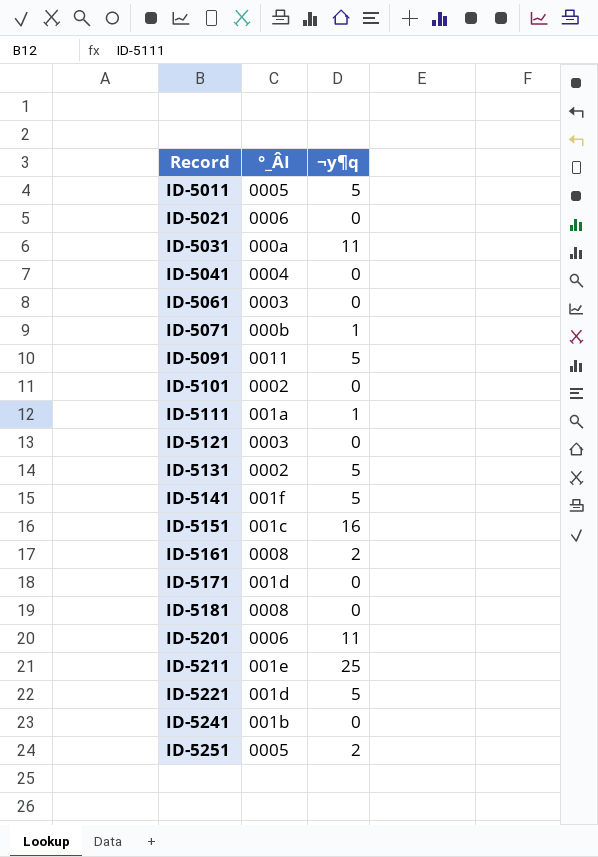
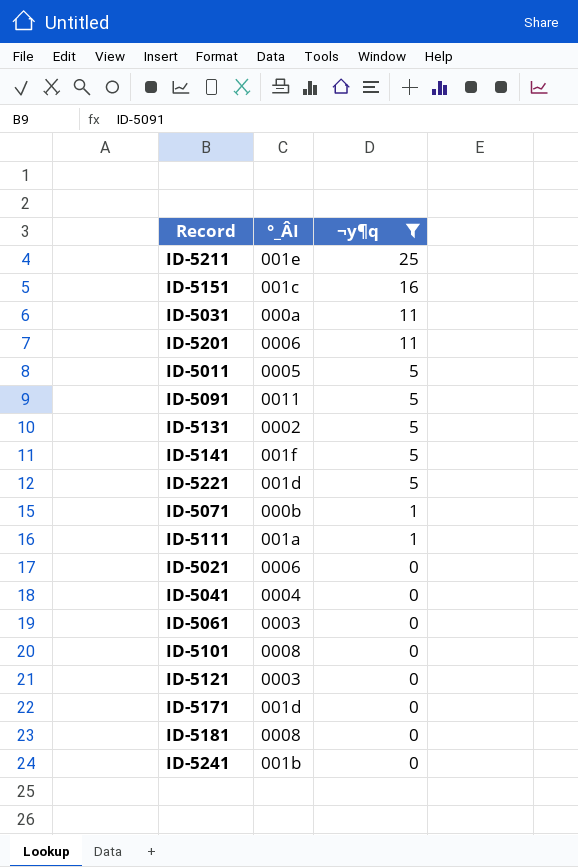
filter: none -> ¬y¶q != 2
row order: Record ascending -> ¬y¶q descending
ID-5101 | °_ÂI: 0002 -> 0008

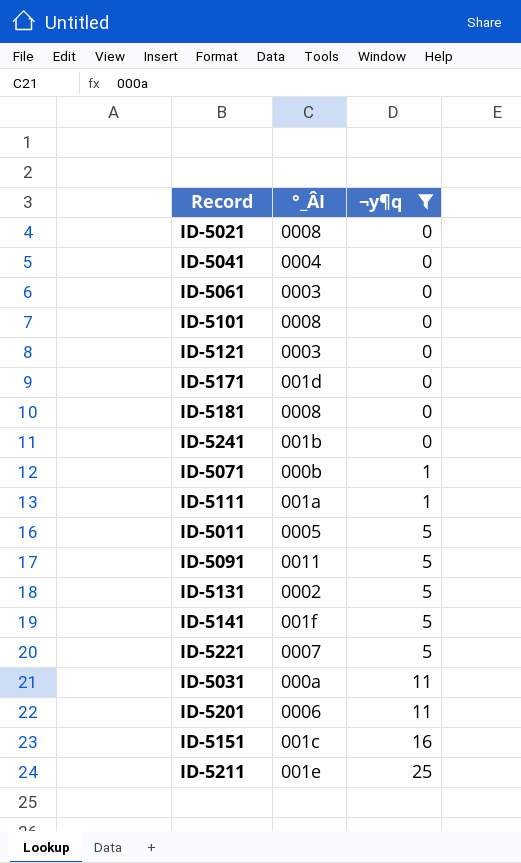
row order: ¬y¶q descending -> ¬y¶q ascending
ID-5021 | °_ÂI: 0006 -> 0008
ID-5221 | °_ÂI: 001d -> 0007

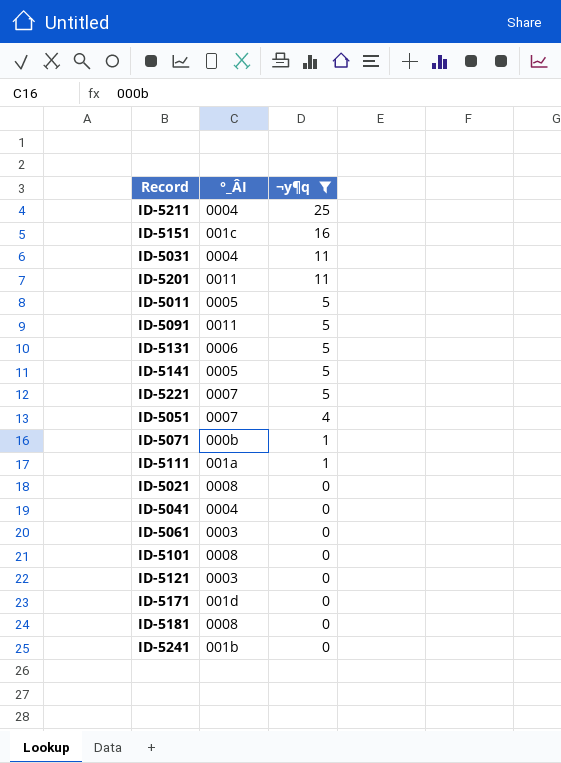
row order: ¬y¶q ascending -> ¬y¶q descending
ID-5211 | °_ÂI: 001e -> 0004
ID-5031 | °_ÂI: 000a -> 0004
ID-5201 | °_ÂI: 0006 -> 0011
ID-5131 | °_ÂI: 0002 -> 0006
ID-5141 | °_ÂI: 001f -> 0005
row ID-5051: none -> 0007 | 4

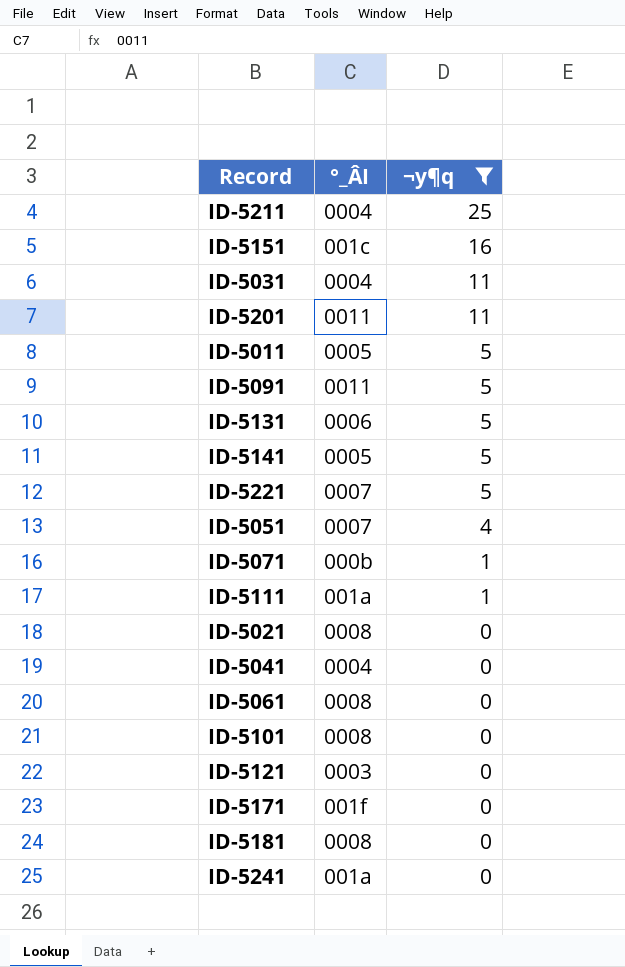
ID-5061 | °_ÂI: 0003 -> 0008
ID-5171 | °_ÂI: 001d -> 001f
ID-5241 | °_ÂI: 001b -> 001a

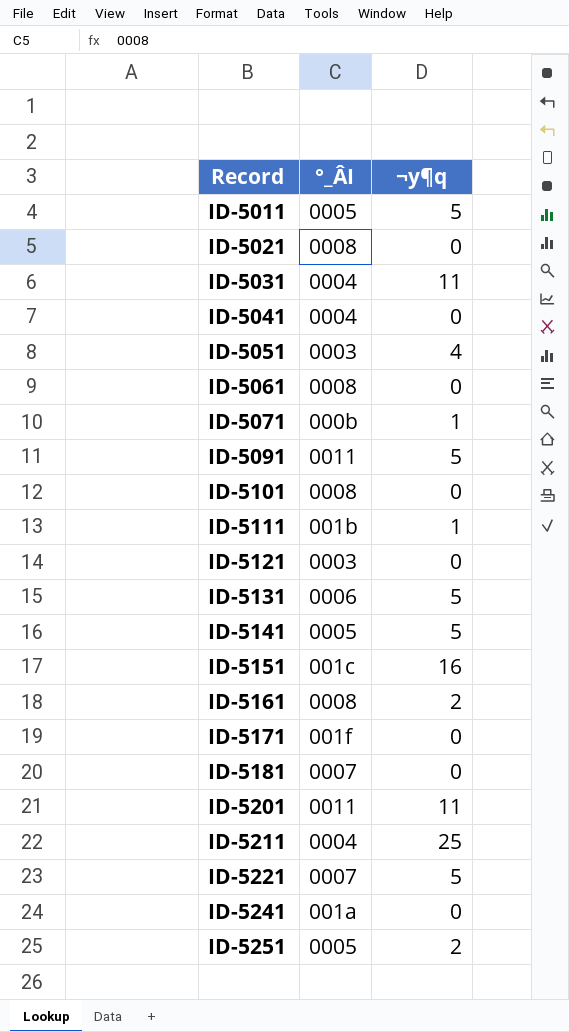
filter: ¬y¶q != 2 -> none
row order: ¬y¶q descending -> Record ascending
ID-5051 | °_ÂI: 0007 -> 0003
ID-5111 | °_ÂI: 001a -> 001b
ID-5181 | °_ÂI: 0008 -> 0007

